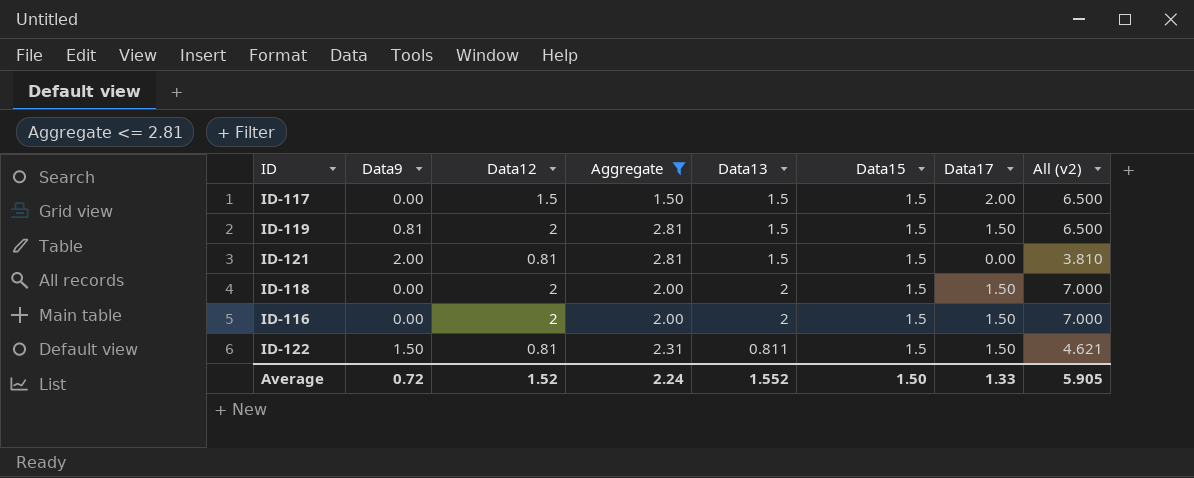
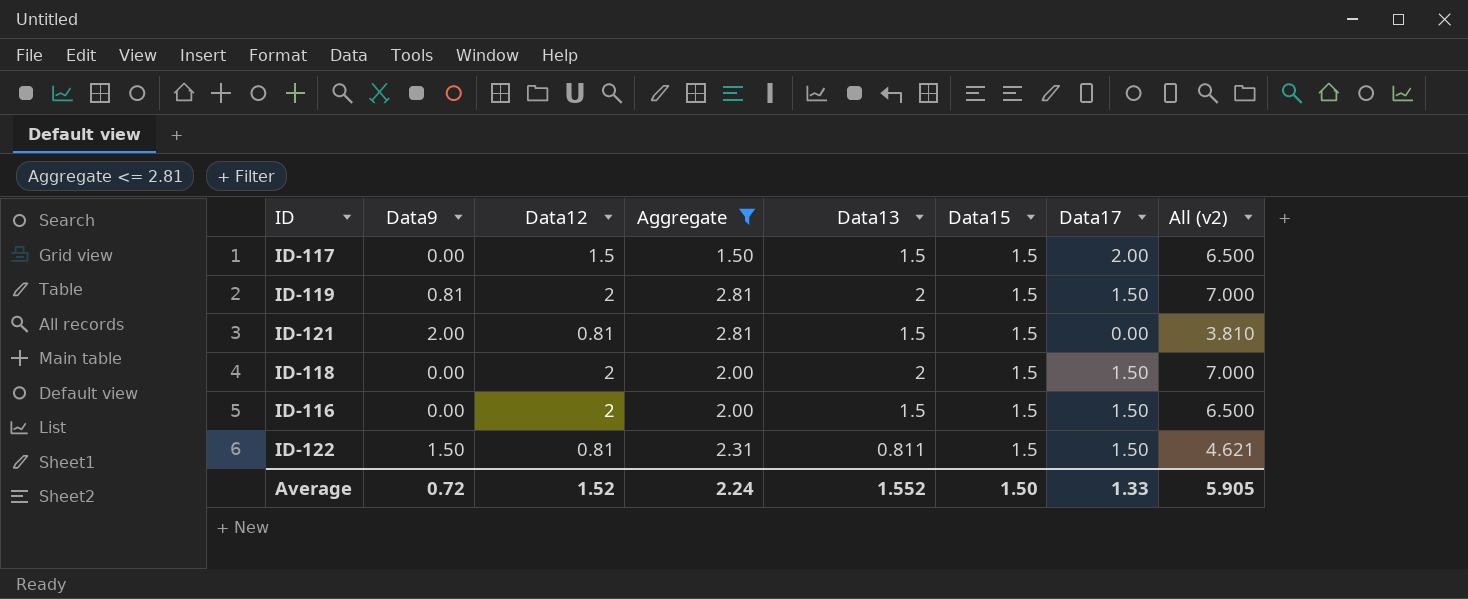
ID-119 | Data13: 1.5 -> 2
ID-119 | All (v2): 6.500 -> 7.000
ID-116 | Data13: 2 -> 1.5
ID-116 | All (v2): 7.000 -> 6.500

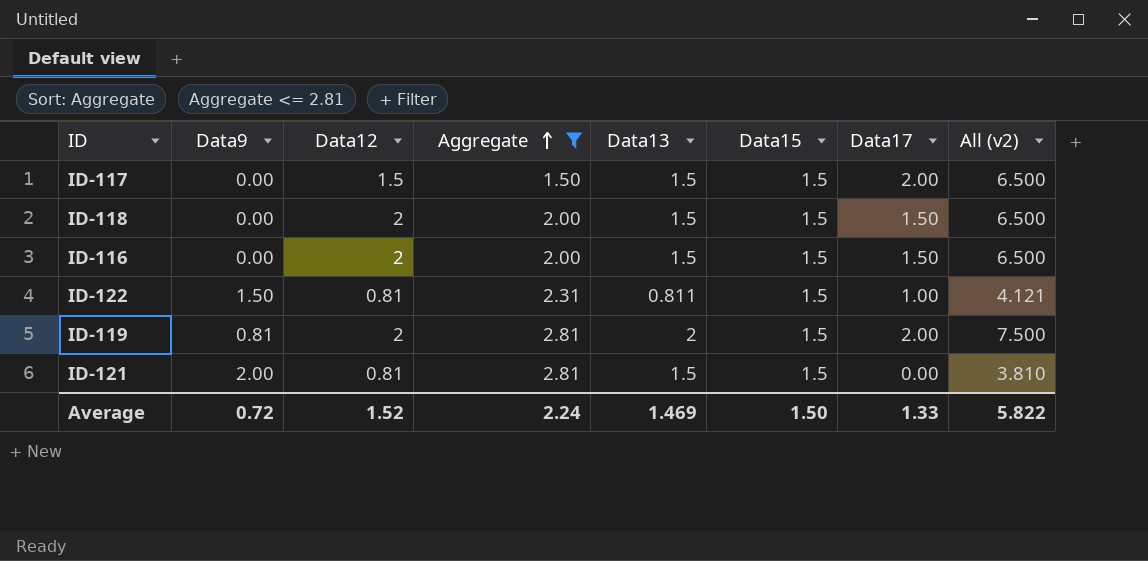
row order: none -> Aggregate ascending
ID-118 | Data13: 2 -> 1.5
ID-118 | All (v2): 7.000 -> 6.500
ID-122 | Data17: 1.50 -> 1.00
ID-122 | All (v2): 4.621 -> 4.121
ID-119 | Data17: 1.50 -> 2.00
ID-119 | All (v2): 7.000 -> 7.500
Average | Data13: 1.552 -> 1.469
Average | All (v2): 5.905 -> 5.822

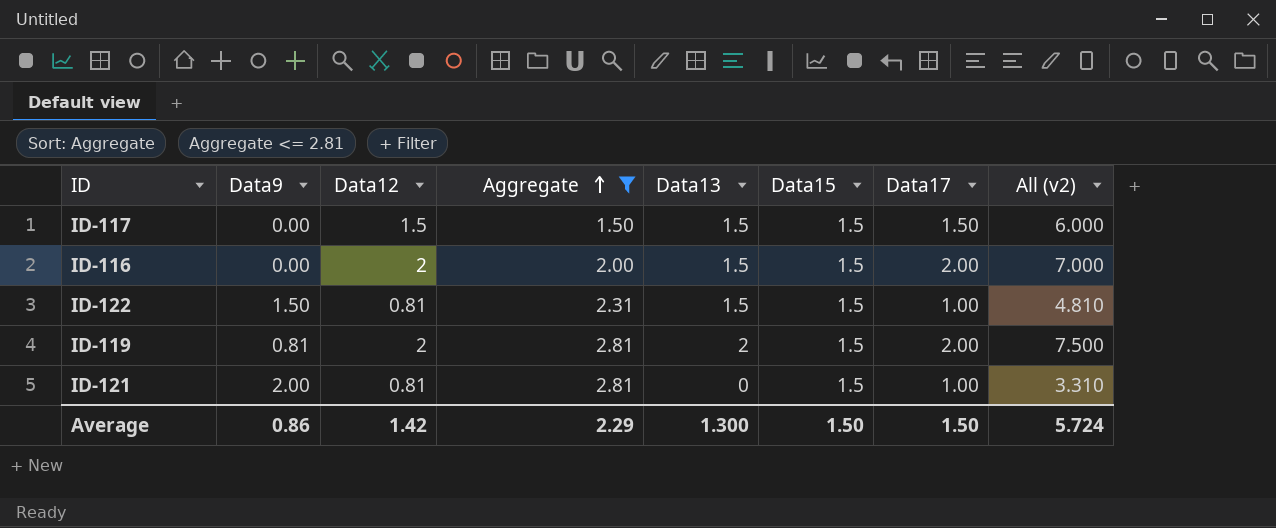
row ID-118: 0.00 | 2 | 2.00 | 1.5 | 1.5 | 1.50 | 6.500 -> none
ID-117 | Data17: 2.00 -> 1.50
ID-117 | All (v2): 6.500 -> 6.000
ID-116 | Data17: 1.50 -> 2.00
ID-116 | All (v2): 6.500 -> 7.000
ID-122 | Data13: 0.811 -> 1.5
ID-122 | All (v2): 4.121 -> 4.810
ID-121 | Data13: 1.5 -> 0
ID-121 | Data17: 0.00 -> 1.00
ID-121 | All (v2): 3.810 -> 3.310
Average | Data9: 0.72 -> 0.86
Average | Data12: 1.52 -> 1.42
Average | Aggregate: 2.24 -> 2.29
Average | Data13: 1.469 -> 1.300
Average | Data17: 1.33 -> 1.50
Average | All (v2): 5.822 -> 5.724

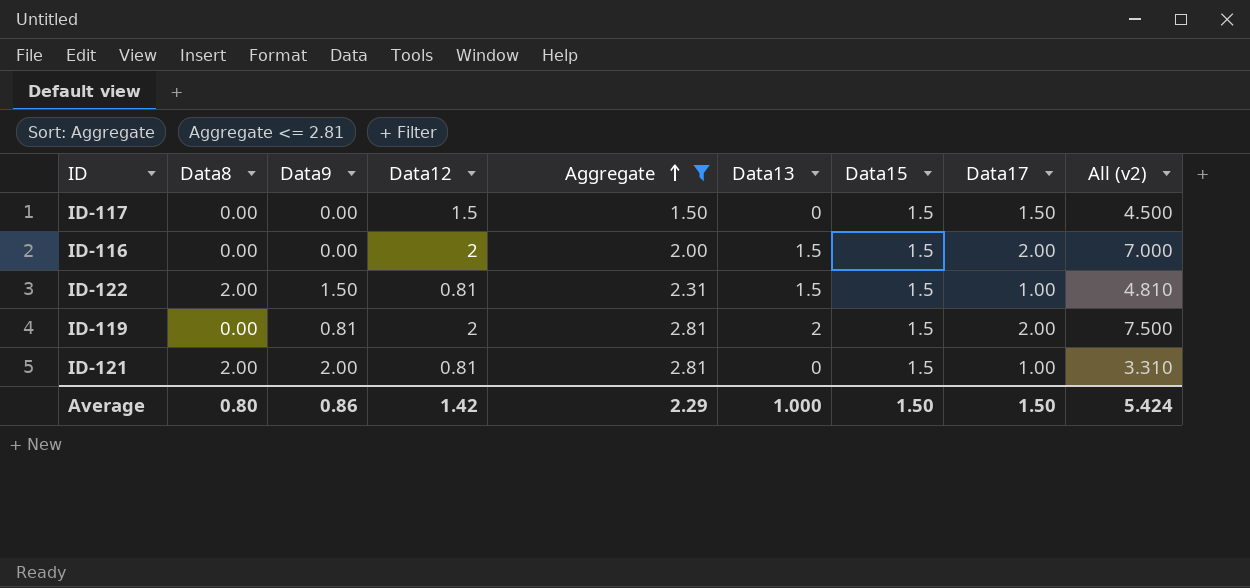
column Data8 | position: none -> 2
ID-117 | Data13: 1.5 -> 0
ID-117 | All (v2): 6.000 -> 4.500
Average | Data13: 1.300 -> 1.000
Average | All (v2): 5.724 -> 5.424

